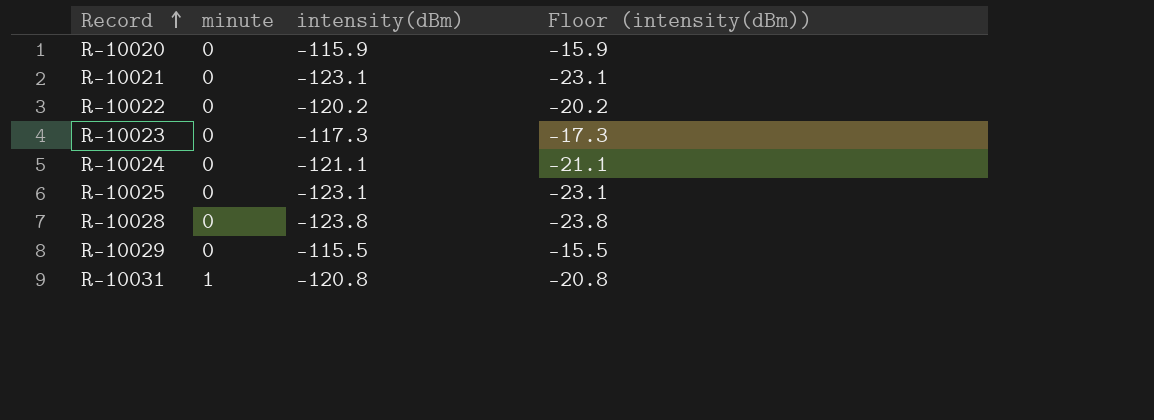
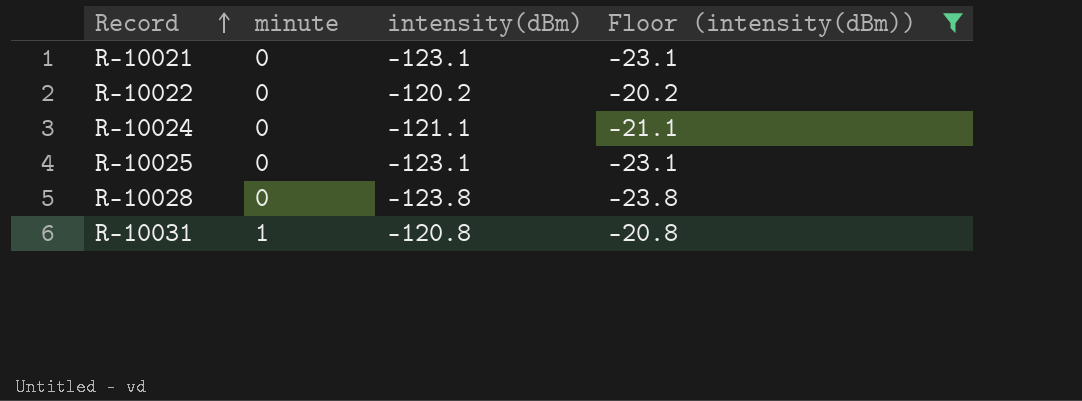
filter: none -> Floor (intensity(dBm)) <= -20.2

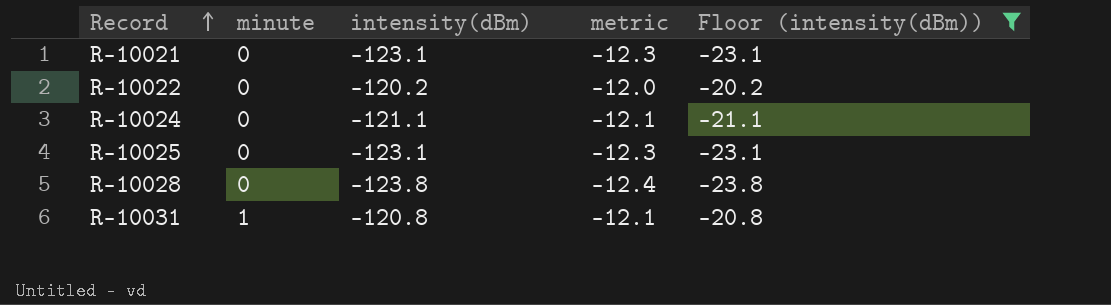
column metric | formula: none -> [intensity(dBm)] * 0.1

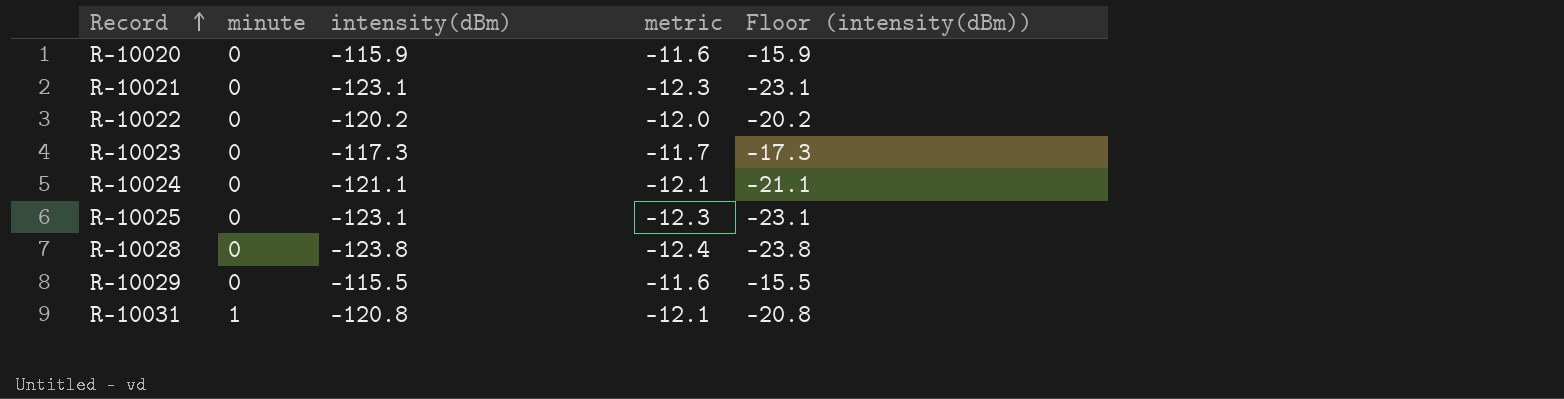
filter: Floor (intensity(dBm)) <= -20.2 -> none

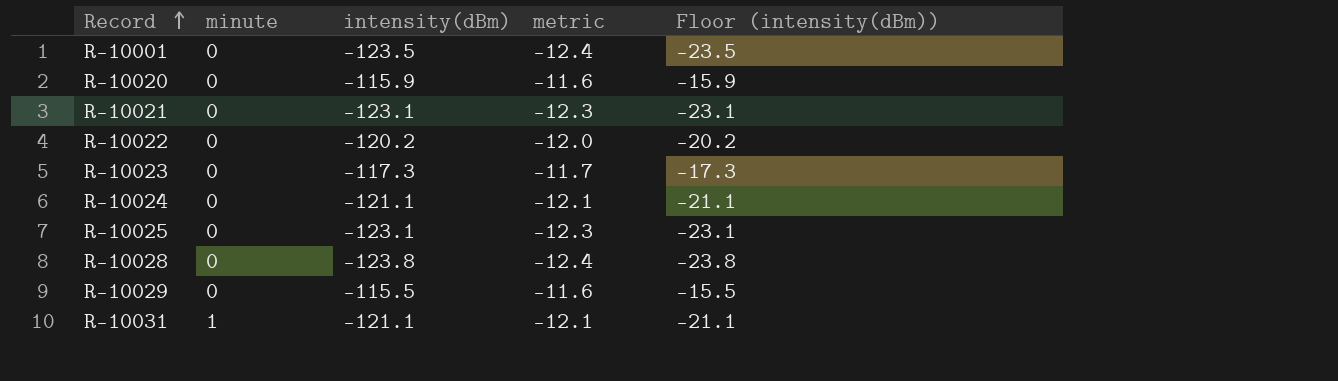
row R-10001: none -> 0 | -123.5 | -12.4 | -23.5
R-10031 | intensity(dBm): -120.8 -> -121.1
R-10031 | Floor (intensity(dBm)): -20.8 -> -21.1

